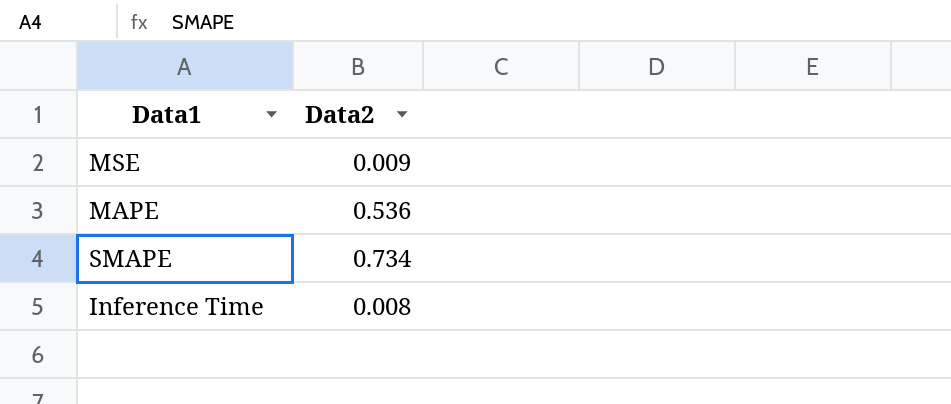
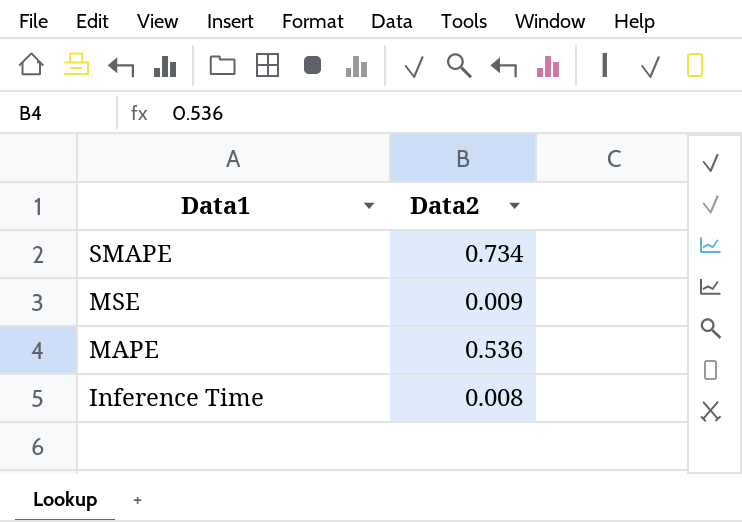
row order: none -> Data1 descending

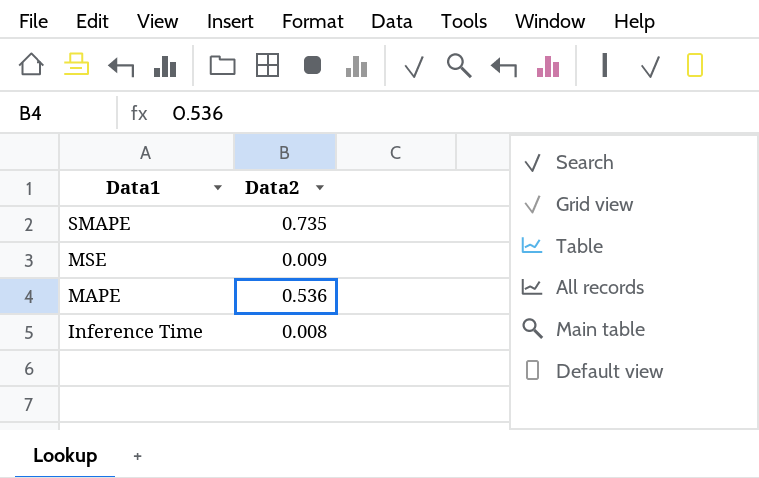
SMAPE | Data2: 0.734 -> 0.735

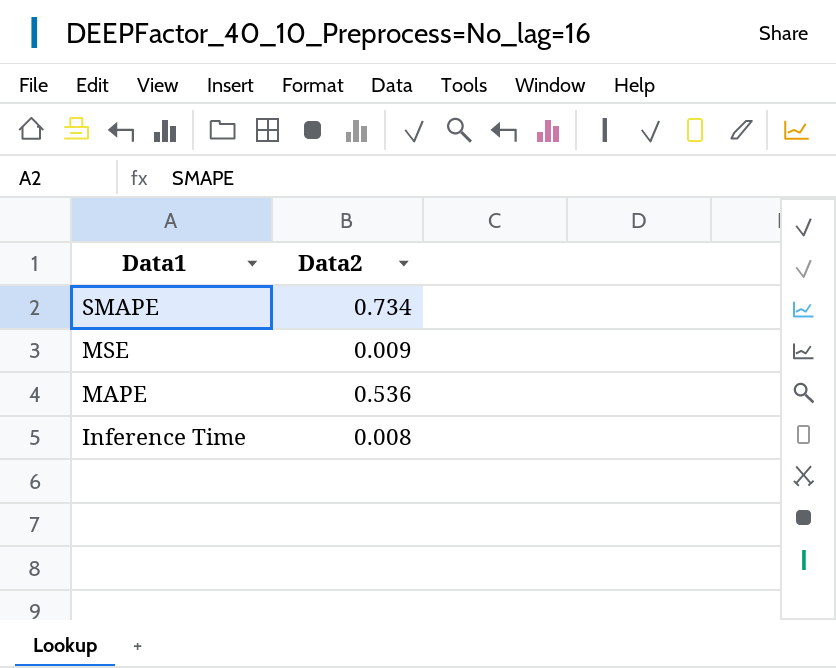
SMAPE | Data2: 0.735 -> 0.734

